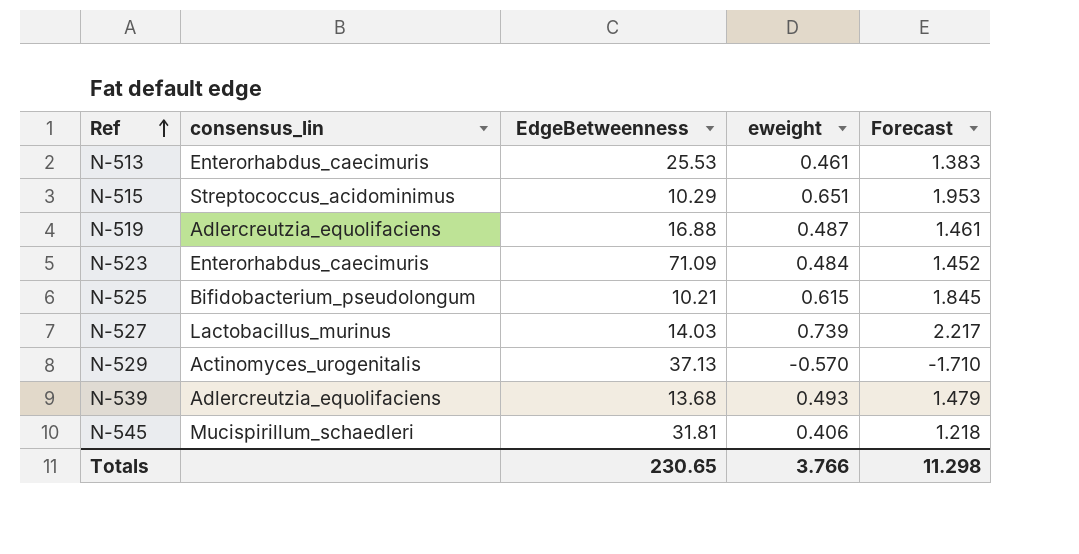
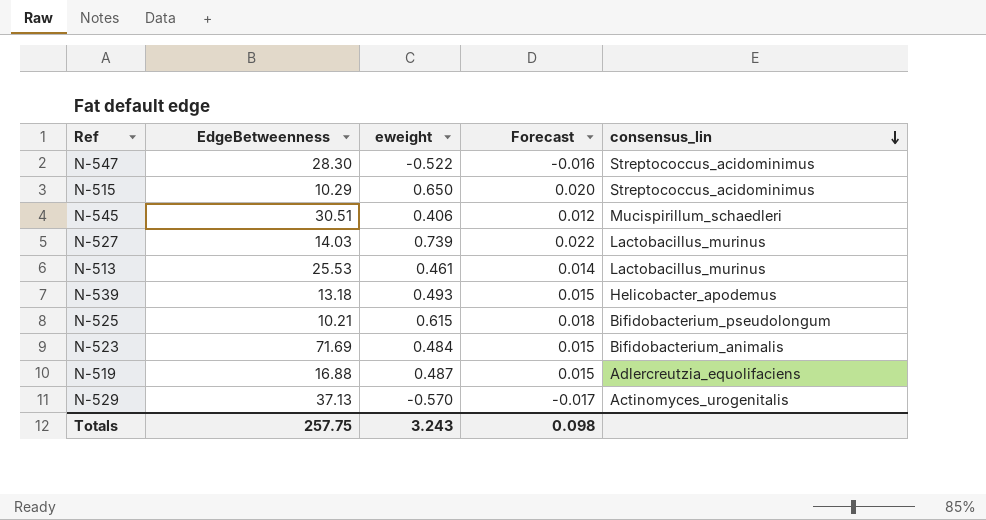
row order: Ref ascending -> consensus_lin descending
column Forecast | formula: [eweight] * 3 -> [eweight] * 0.03
column consensus_lin | position: 2 -> 5
row N-547: none -> 28.30 | -0.522 | -0.016 | Streptococcus_acidominimus
N-515 | eweight: 0.651 -> 0.650
N-545 | EdgeBetweenness: 31.81 -> 30.51
N-513 | consensus_lin: Enterorhabdus_caecimuris -> Lactobacillus_murinus
N-539 | EdgeBetweenness: 13.68 -> 13.18
N-539 | consensus_lin: Adlercreutzia_equolifaciens -> Helicobacter_apodemus
N-523 | EdgeBetweenness: 71.09 -> 71.69
N-523 | consensus_lin: Enterorhabdus_caecimuris -> Bifidobacterium_animalis
Totals | EdgeBetweenness: 230.65 -> 257.75
Totals | eweight: 3.766 -> 3.243
Totals | Forecast: 11.298 -> 0.098

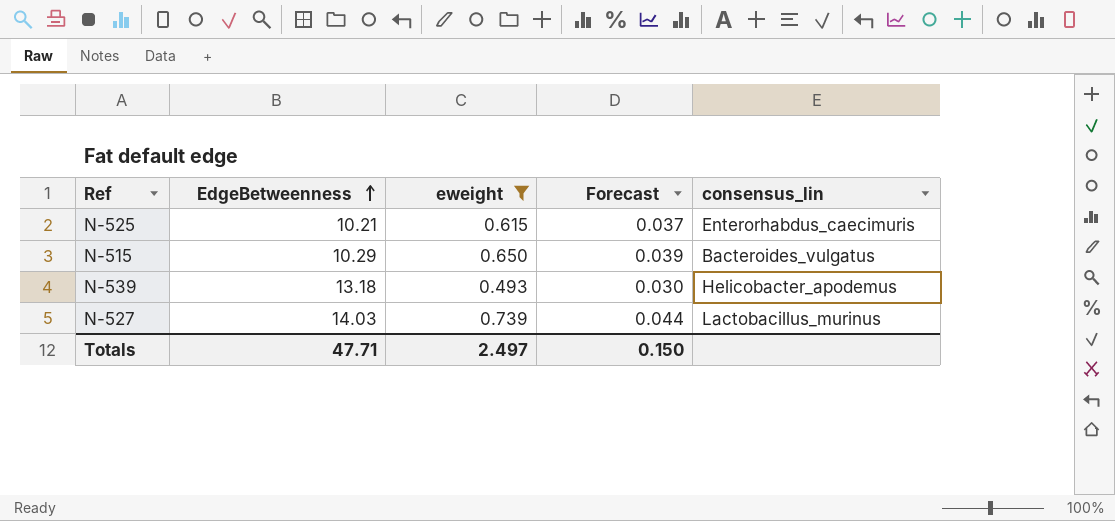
filter: none -> eweight >= 0.493
row order: consensus_lin descending -> EdgeBetweenness ascending
column Forecast | formula: [eweight] * 0.03 -> [eweight] * 0.06
N-525 | consensus_lin: Bifidobacterium_pseudolongum -> Enterorhabdus_caecimuris
N-515 | consensus_lin: Streptococcus_acidominimus -> Bacteroides_vulgatus
Totals | EdgeBetweenness: 257.75 -> 47.71
Totals | eweight: 3.243 -> 2.497
Totals | Forecast: 0.098 -> 0.150

